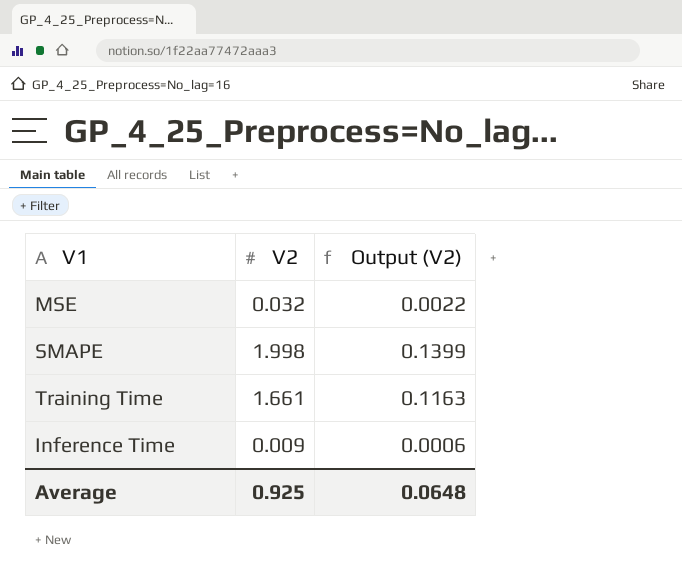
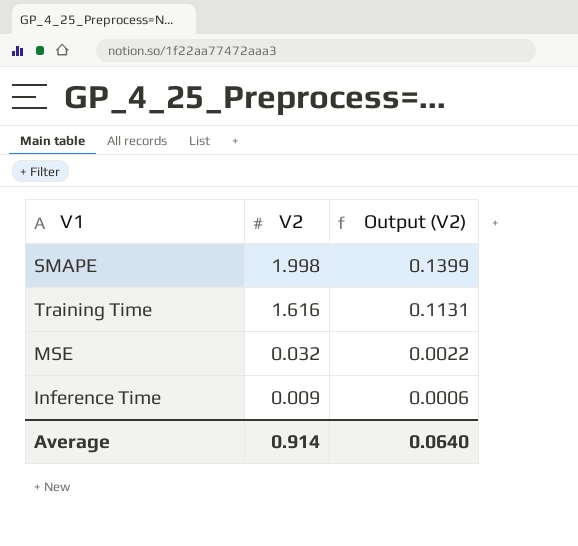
row order: none -> V2 descending
Training Time | V2: 1.661 -> 1.616
Training Time | Output (V2): 0.1163 -> 0.1131
Average | V2: 0.925 -> 0.914
Average | Output (V2): 0.0648 -> 0.0640

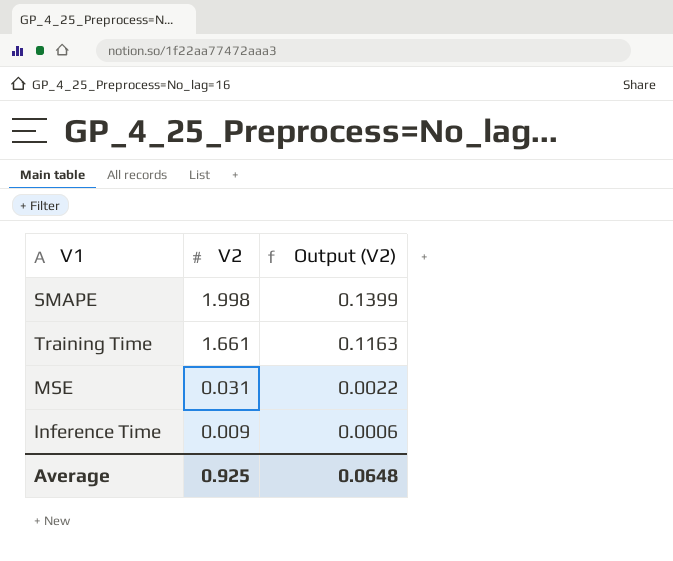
Training Time | V2: 1.616 -> 1.661
Training Time | Output (V2): 0.1131 -> 0.1163
MSE | V2: 0.032 -> 0.031
Average | V2: 0.914 -> 0.925
Average | Output (V2): 0.0640 -> 0.0648

